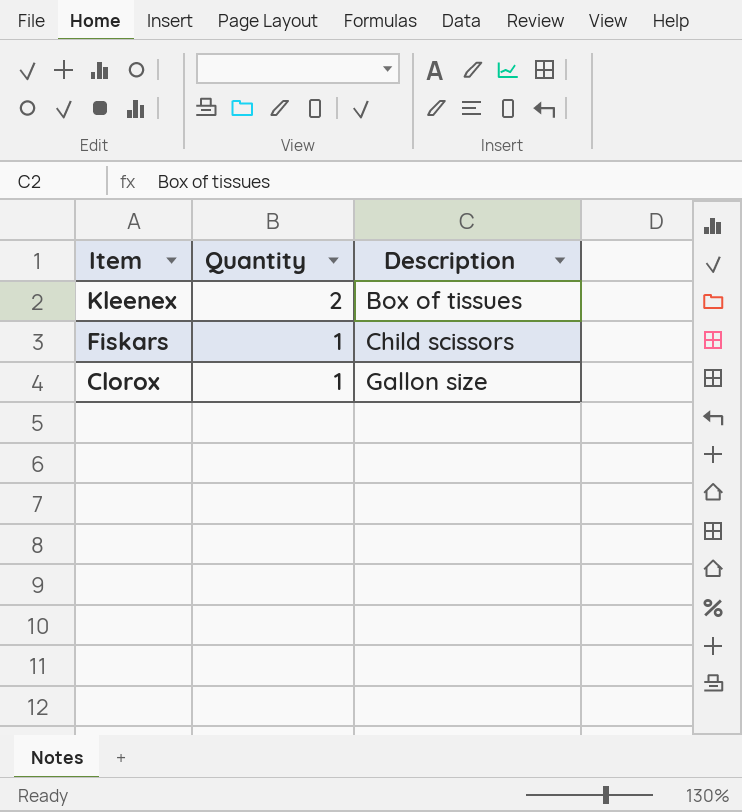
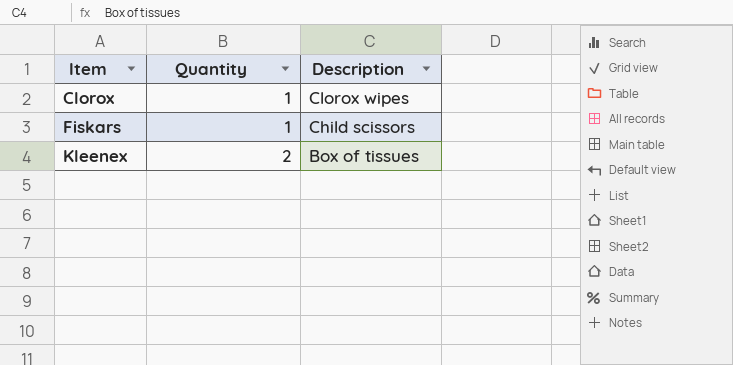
row order: Item descending -> Item ascending
Clorox | Description: Gallon size -> Clorox wipes

